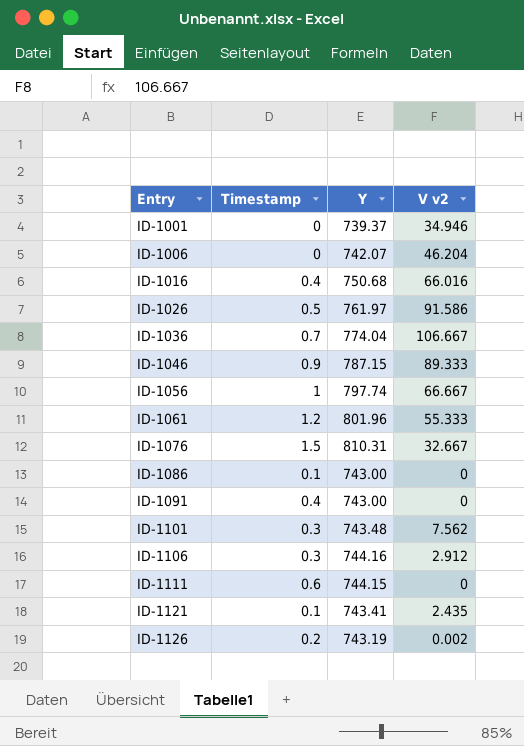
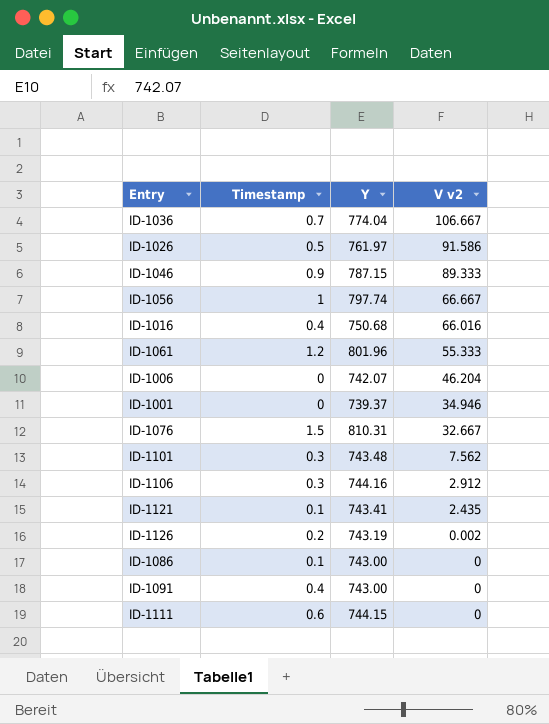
row order: Entry ascending -> V v2 descending

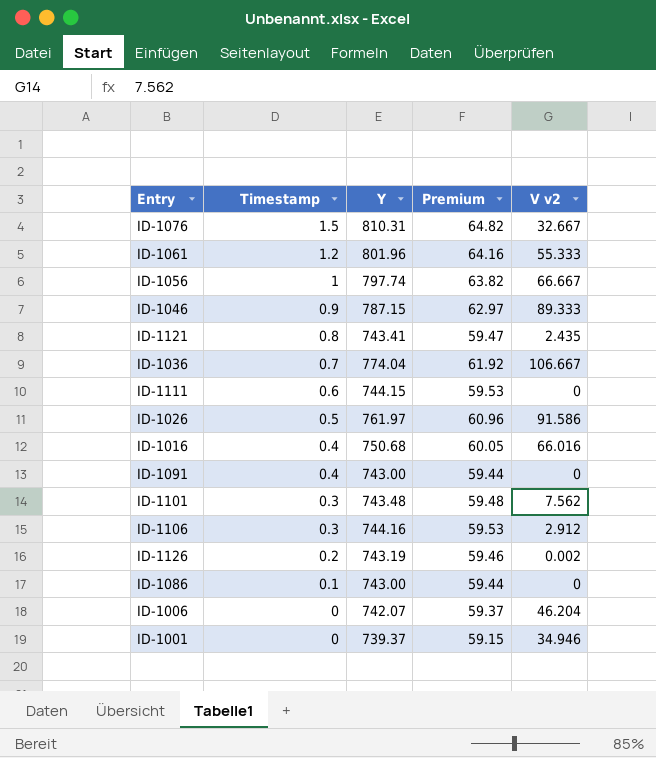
row order: V v2 descending -> Timestamp descending
column Premium | formula: none -> [Y] * 0.08
ID-1121 | Timestamp: 0.1 -> 0.8

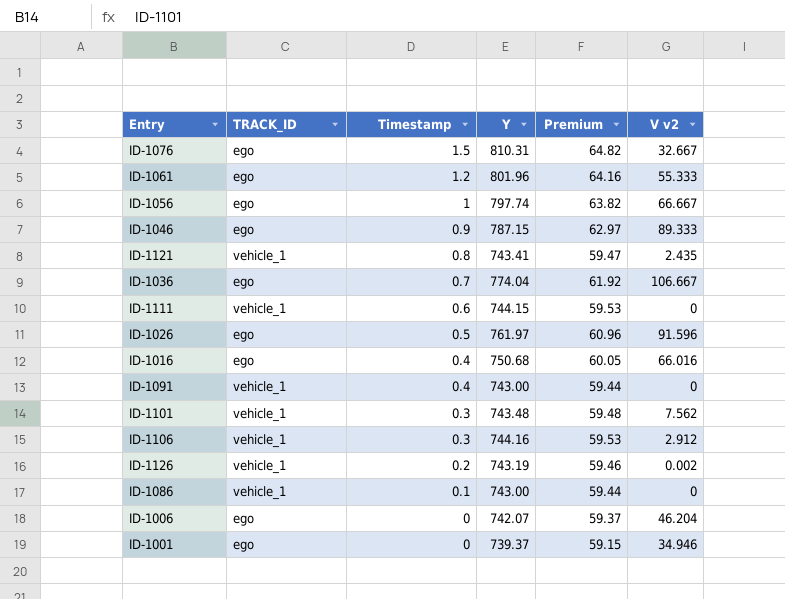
column TRACK_ID | position: none -> 2
ID-1026 | V v2: 91.586 -> 91.596

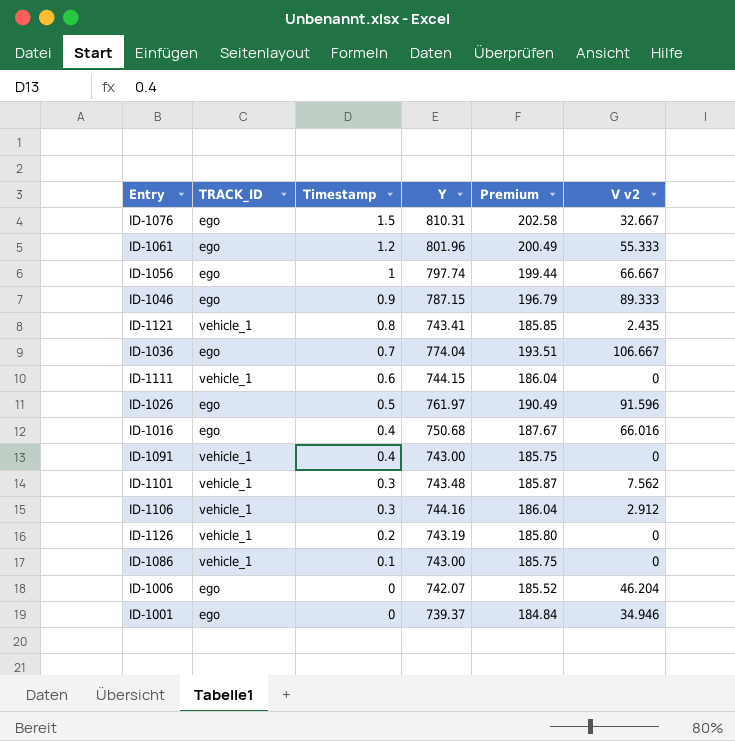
column Premium | formula: [Y] * 0.08 -> [Y] * 0.25
ID-1126 | V v2: 0.002 -> 0

